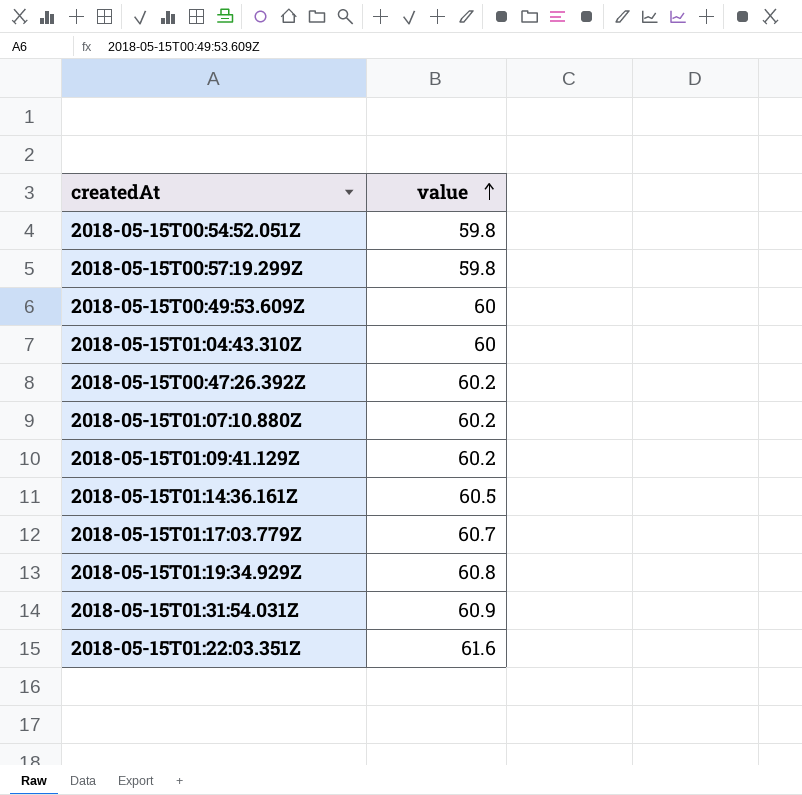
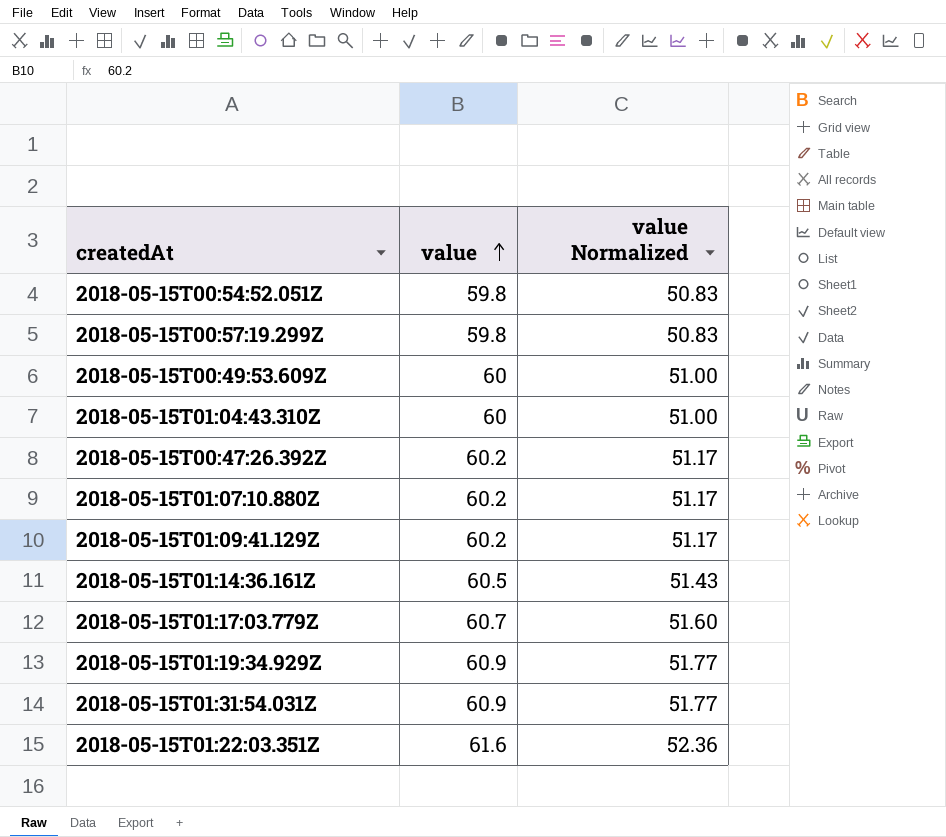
column value Normalized | formula: none -> [value] * 0.85
2018-05-15T01:19:34.929Z | value: 60.8 -> 60.9

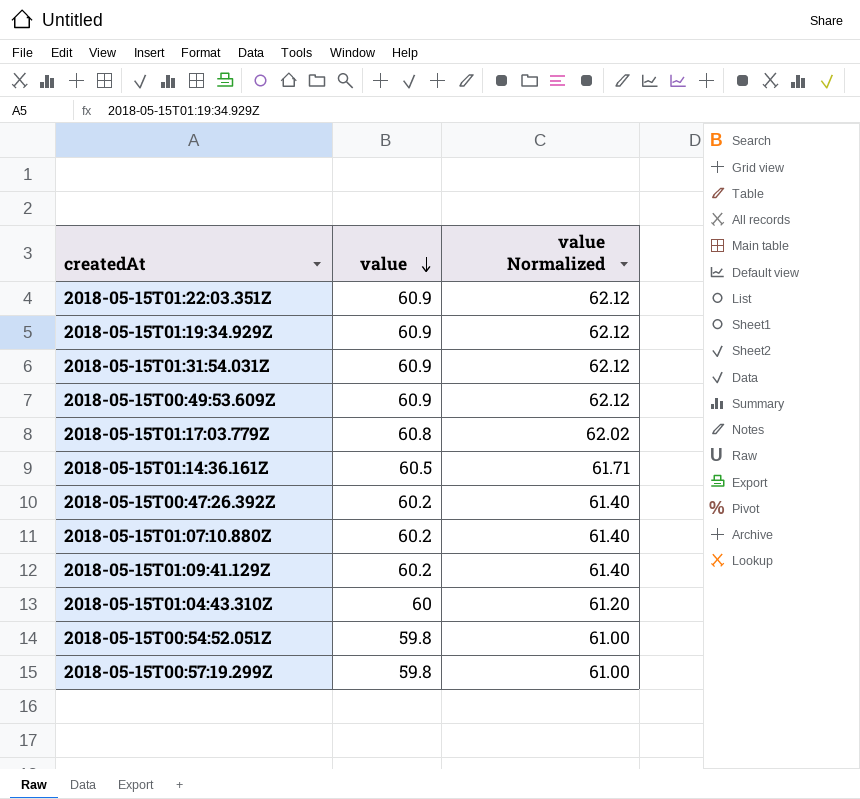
row order: value ascending -> value descending
column value Normalized | formula: [value] * 0.85 -> [value] * 1.02
2018-05-15T01:22:03.351Z | value: 61.6 -> 60.9
2018-05-15T00:49:53.609Z | value: 60 -> 60.9
2018-05-15T01:17:03.779Z | value: 60.7 -> 60.8

